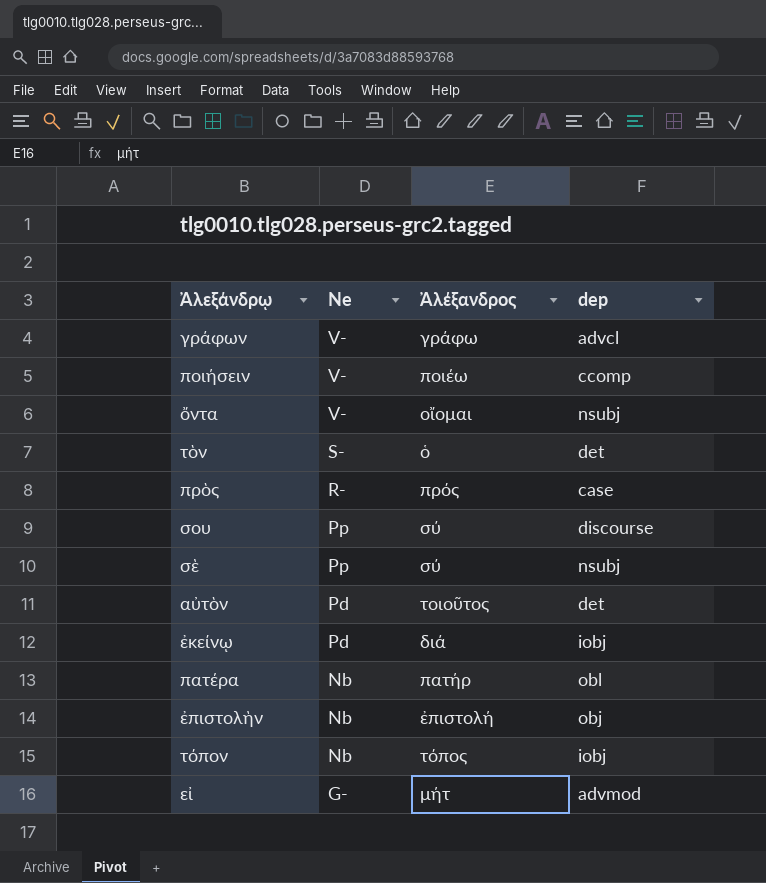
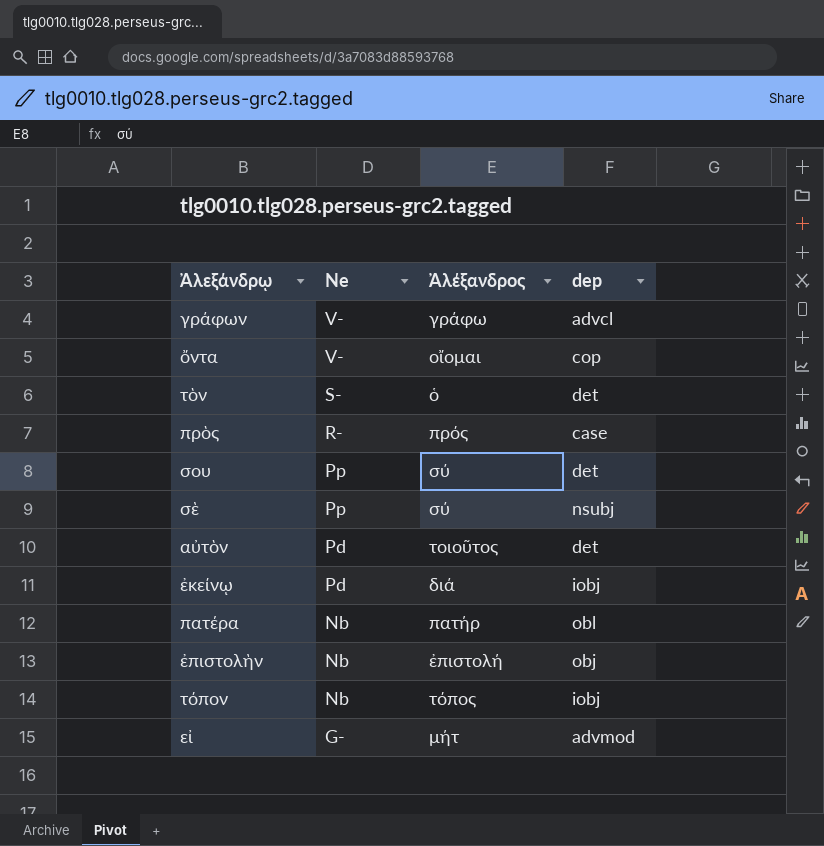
row ποιήσειν: V- | ποιέω | ccomp -> none
ὄντα | dep: nsubj -> cop
σου | dep: discourse -> det

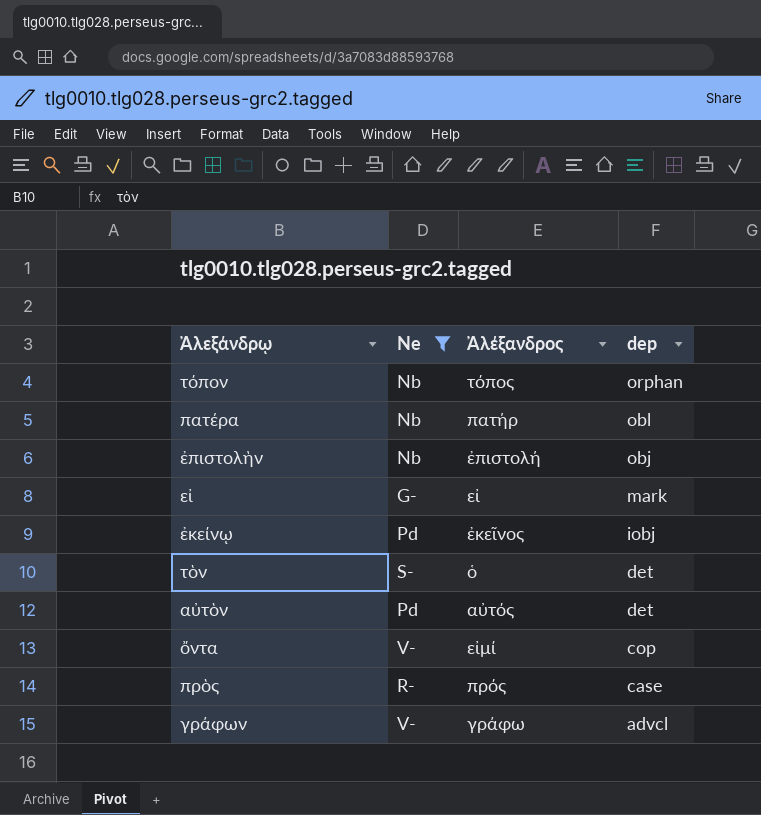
filter: none -> Ne != Pp
row order: Ne descending -> dep descending
τόπον | dep: iobj -> orphan
εἰ | Ἀλέξανδρος: μήτ -> εἰ
εἰ | dep: advmod -> mark
ἐκείνῳ | Ἀλέξανδρος: διά -> ἐκεῖνος
αὐτὸν | Ἀλέξανδρος: τοιοῦτος -> αὐτός
ὄντα | Ἀλέξανδρος: οἴομαι -> εἰμί

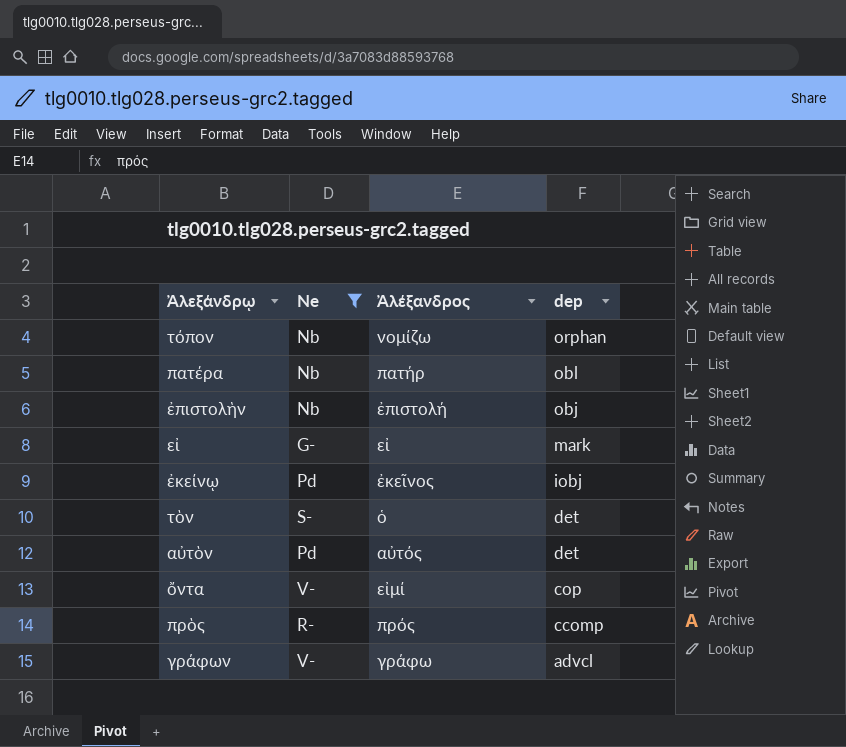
τόπον | Ἀλέξανδρος: τόπος -> νομίζω
πρὸς | dep: case -> ccomp

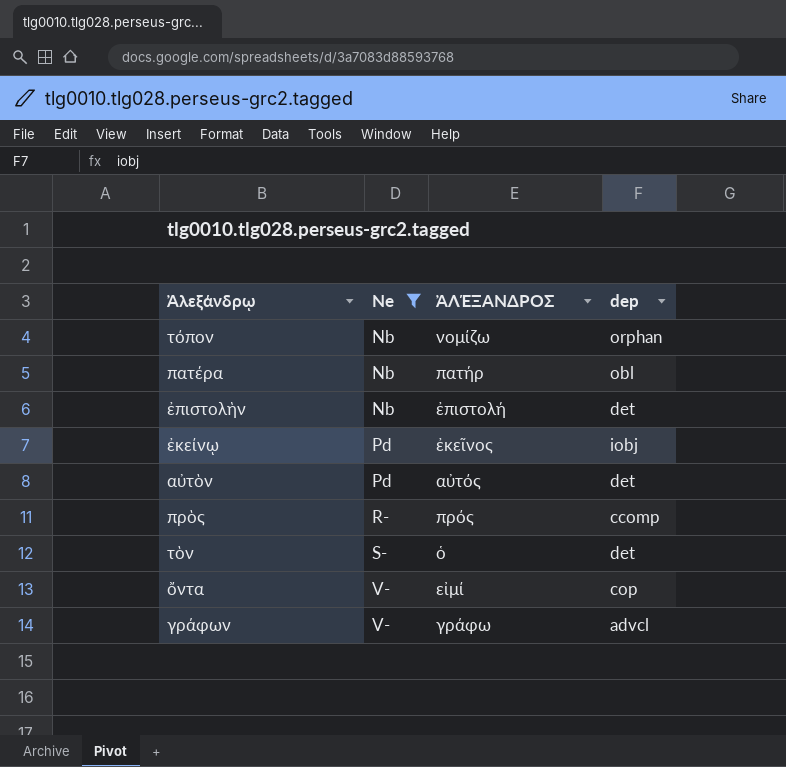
row order: dep descending -> Ne ascending
column name: Ἀλέξανδρος -> ἈΛΈΞΑΝΔΡΟΣ
row εἰ: G- | εἰ | mark -> none
ἐπιστολὴν | dep: obj -> det

